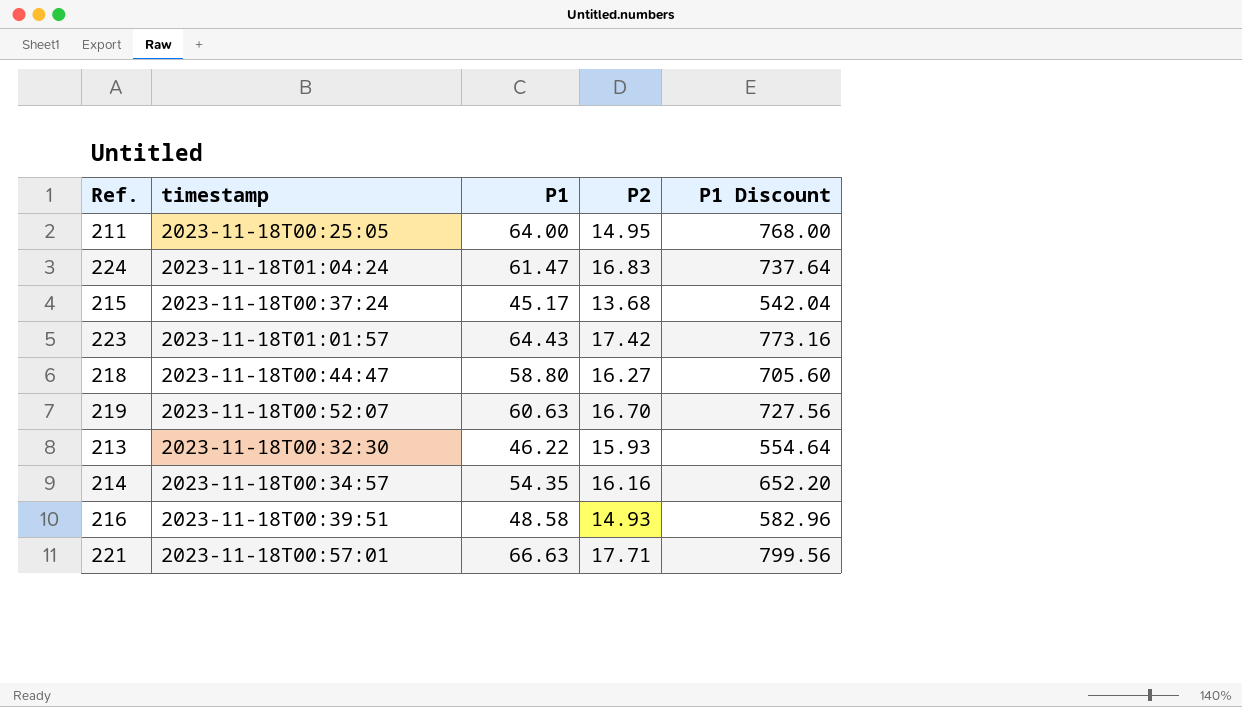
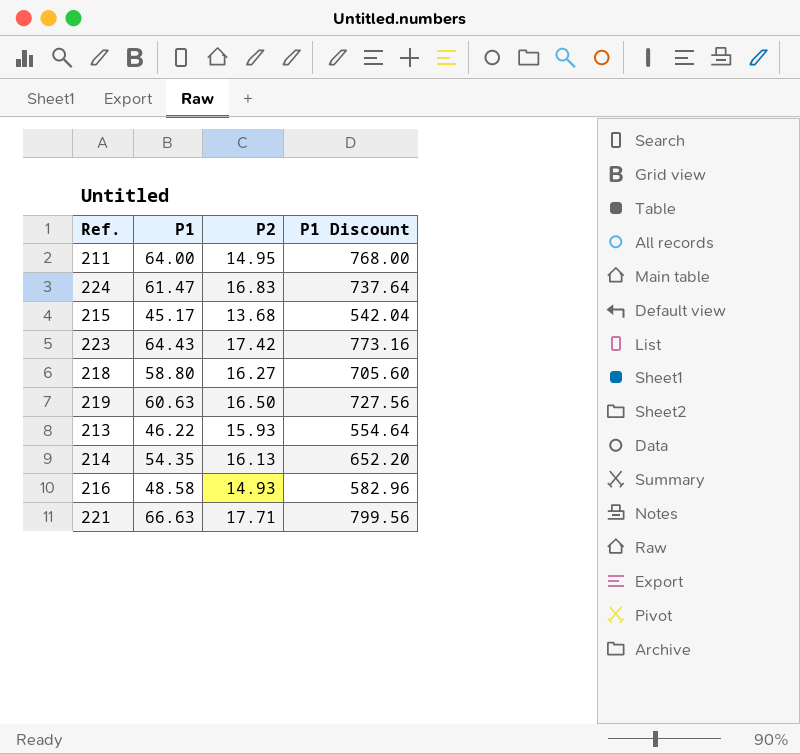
column timestamp | position: 2 -> none
219 | P2: 16.70 -> 16.50
214 | P2: 16.16 -> 16.13

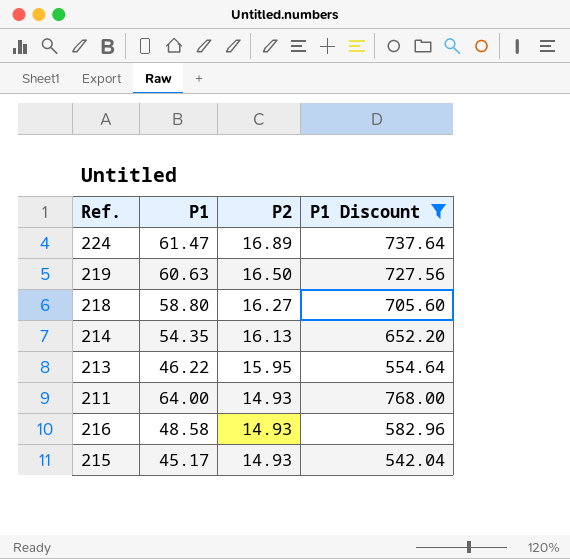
filter: none -> P1 Discount <= 768.00
row order: none -> P2 descending
224 | P2: 16.83 -> 16.89
213 | P2: 15.93 -> 15.95
211 | P2: 14.95 -> 14.93
215 | P2: 13.68 -> 14.93

